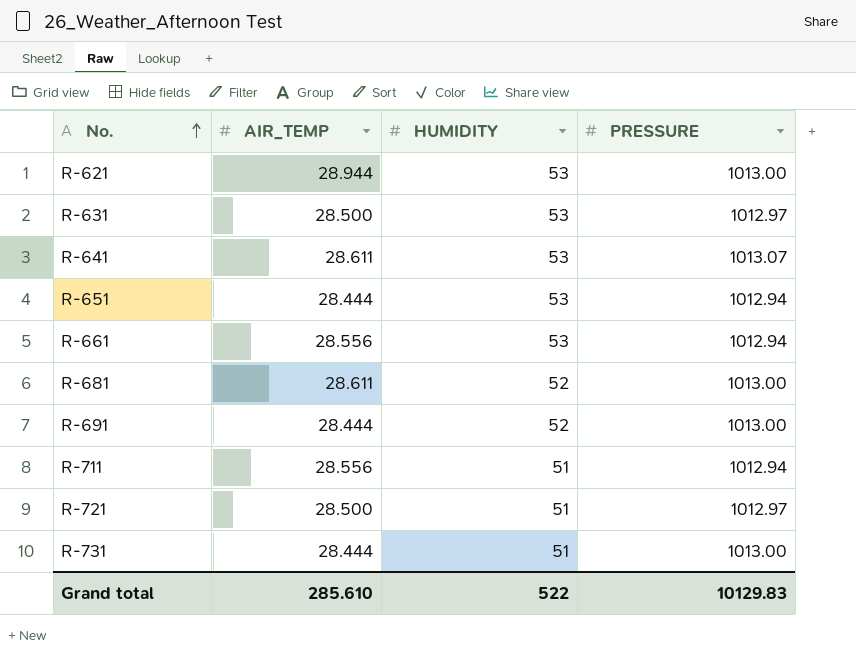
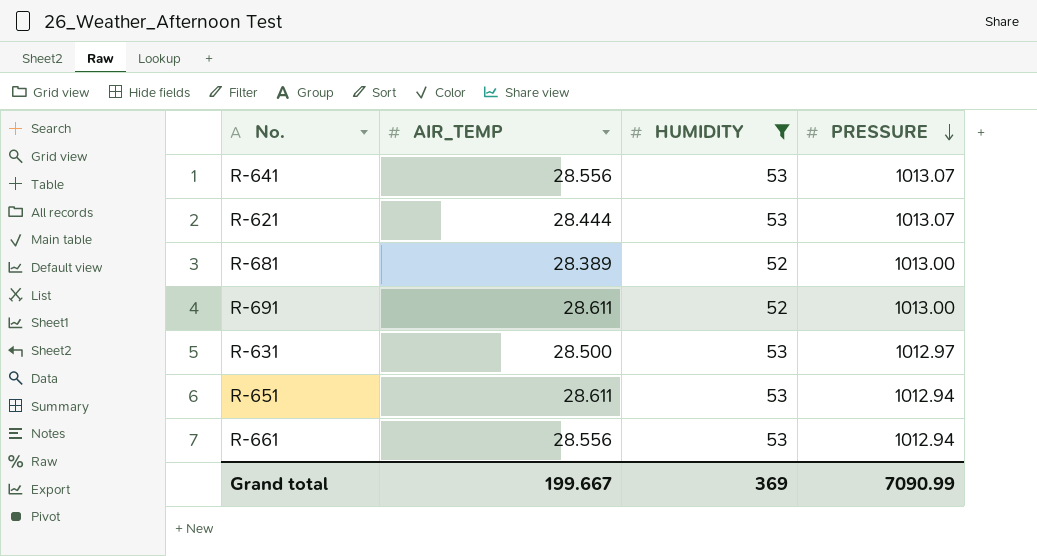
filter: none -> HUMIDITY != 51
row order: No. ascending -> PRESSURE descending
R-641 | AIR_TEMP: 28.611 -> 28.556
R-621 | AIR_TEMP: 28.944 -> 28.444
R-621 | PRESSURE: 1013.00 -> 1013.07
R-681 | AIR_TEMP: 28.611 -> 28.389
R-691 | AIR_TEMP: 28.444 -> 28.611
R-651 | AIR_TEMP: 28.444 -> 28.611
Grand total | AIR_TEMP: 285.610 -> 199.667
Grand total | HUMIDITY: 522 -> 369
Grand total | PRESSURE: 10129.83 -> 7090.99

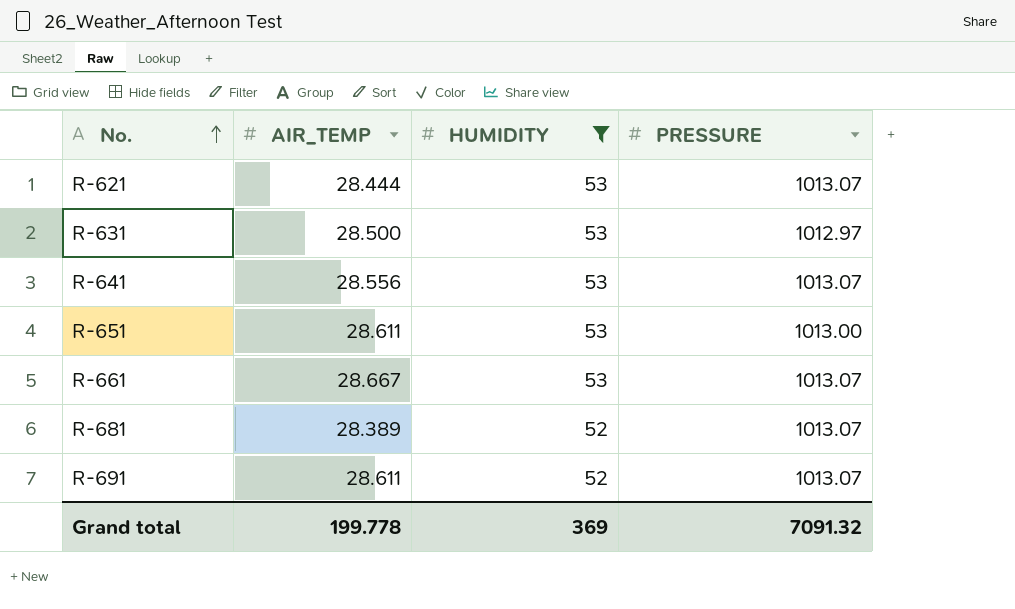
row order: PRESSURE descending -> No. ascending
R-651 | PRESSURE: 1012.94 -> 1013.00
R-661 | AIR_TEMP: 28.556 -> 28.667
R-661 | PRESSURE: 1012.94 -> 1013.07
R-681 | PRESSURE: 1013.00 -> 1013.07
R-691 | PRESSURE: 1013.00 -> 1013.07
Grand total | AIR_TEMP: 199.667 -> 199.778
Grand total | PRESSURE: 7090.99 -> 7091.32

